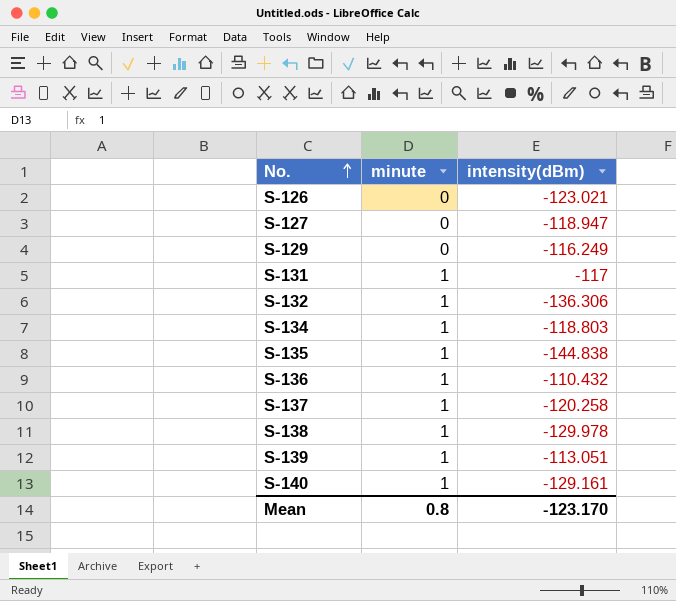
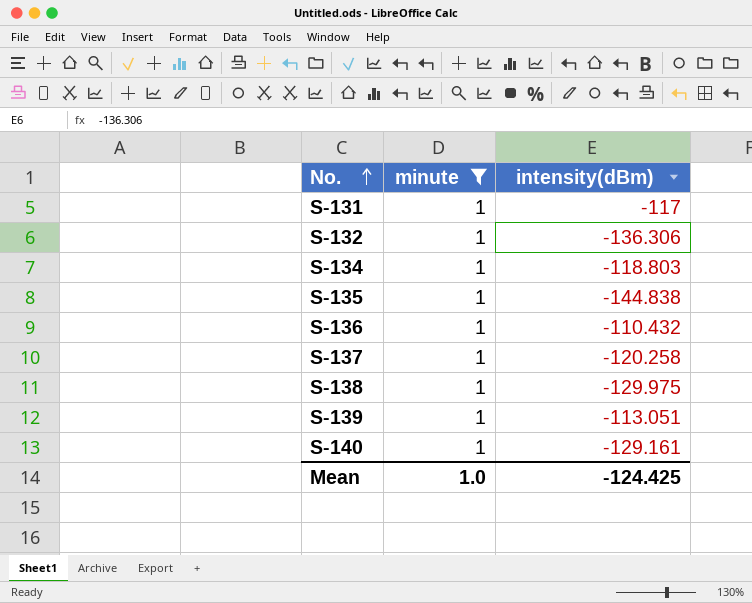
filter: none -> minute = 1
S-138 | intensity(dBm): -129.978 -> -129.975
Mean | minute: 0.8 -> 1.0
Mean | intensity(dBm): -123.170 -> -124.425

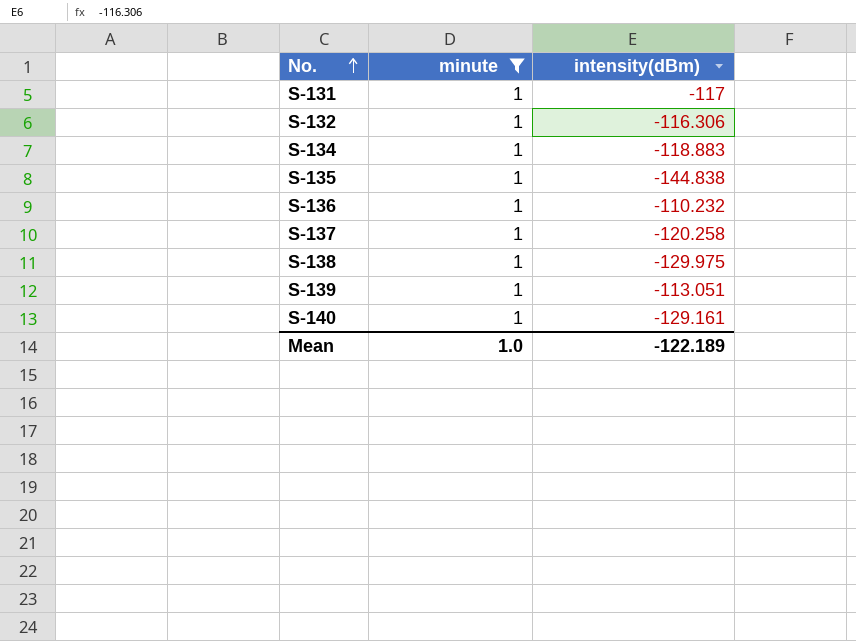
S-132 | intensity(dBm): -136.306 -> -116.306
S-134 | intensity(dBm): -118.803 -> -118.883
S-136 | intensity(dBm): -110.432 -> -110.232
Mean | intensity(dBm): -124.425 -> -122.189

